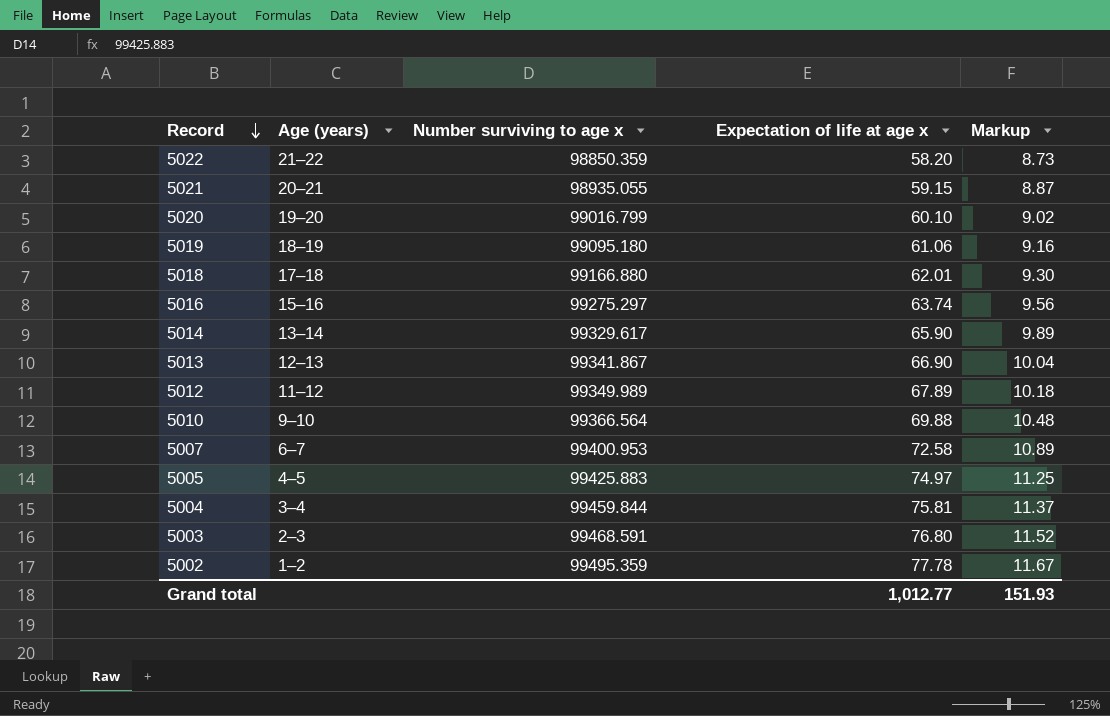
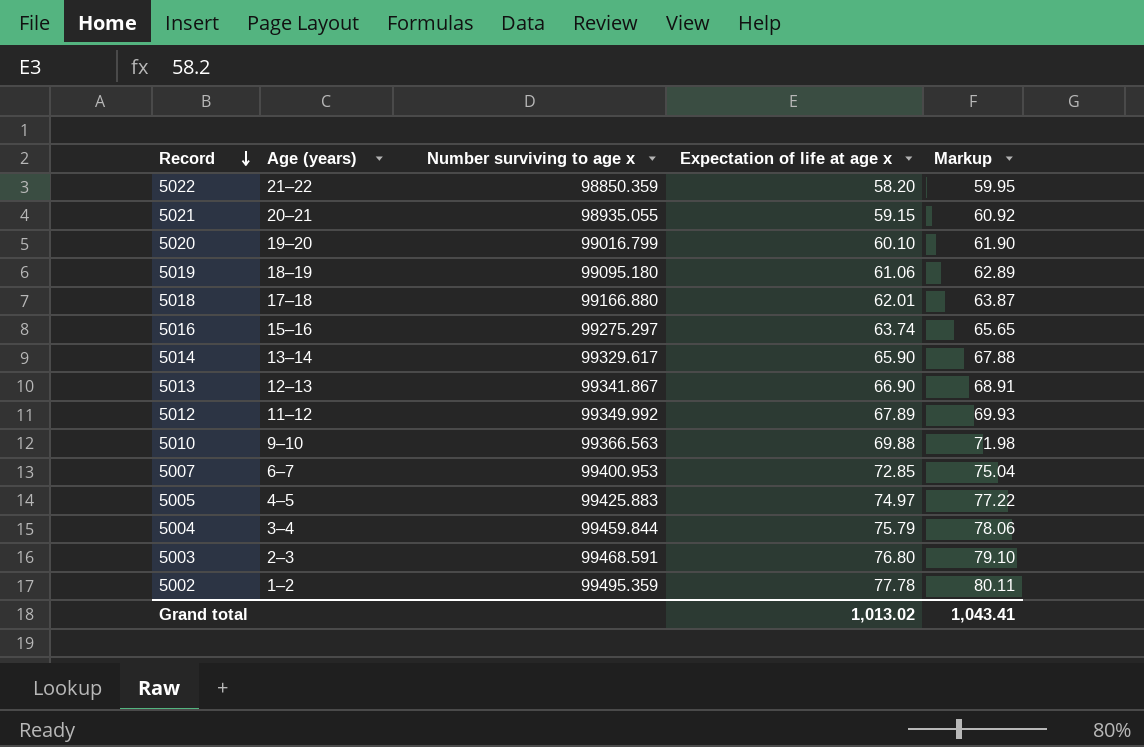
column Markup | formula: [Expectation of life at age x] * 0.15 -> [Expectation of life at age x] * 1.03
5012 | Number surviving to age x: 99349.989 -> 99349.992
5010 | Number surviving to age x: 99366.564 -> 99366.563
5007 | Expectation of life at age x: 72.58 -> 72.85
5004 | Expectation of life at age x: 75.81 -> 75.79
Grand total | Expectation of life at age x: 1,012.77 -> 1,013.02
Grand total | Markup: 151.93 -> 1,043.41

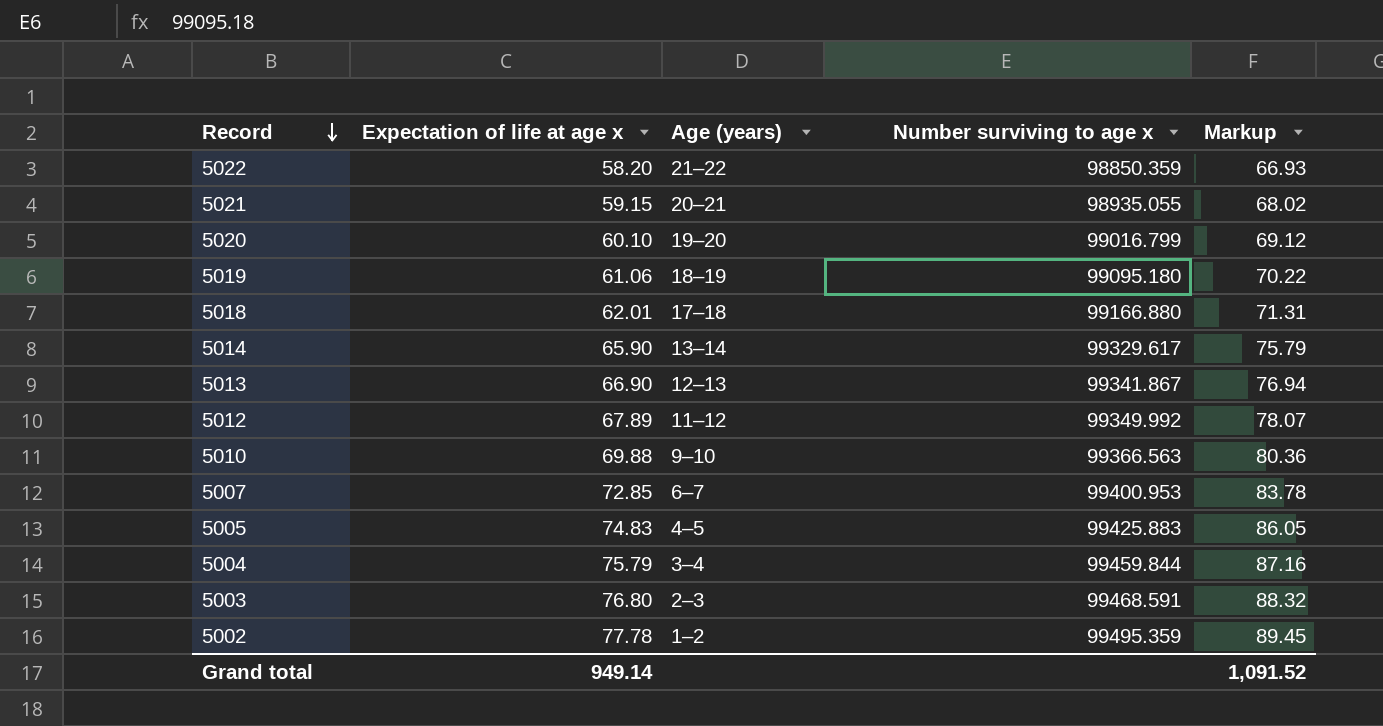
column Expectation of life at age x | position: 4 -> 2
column Markup | formula: [Expectation of life at age x] * 1.03 -> [Expectation of life at age x] * 1.15
row 5016: 15–16 | 99275.297 | 63.74 | 65.65 -> none
5005 | Expectation of life at age x: 74.97 -> 74.83
Grand total | Expectation of life at age x: 1,013.02 -> 949.14
Grand total | Markup: 1,043.41 -> 1,091.52

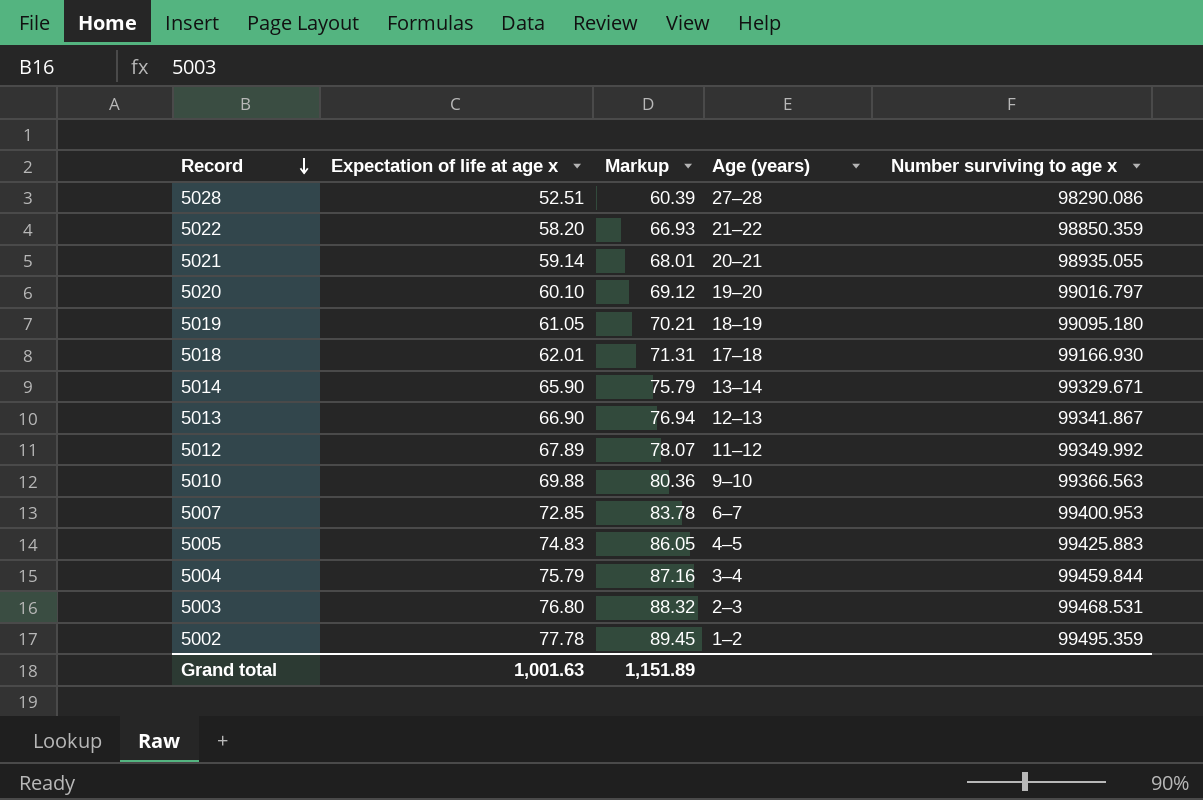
column Markup | position: 5 -> 3
row 5028: none -> 52.51 | 60.39 | 27–28 | 98290.086
5021 | Expectation of life at age x: 59.15 -> 59.14
5021 | Markup: 68.02 -> 68.01
5020 | Number surviving to age x: 99016.799 -> 99016.797
5019 | Expectation of life at age x: 61.06 -> 61.05
5019 | Markup: 70.22 -> 70.21
5018 | Number surviving to age x: 99166.880 -> 99166.930
5014 | Number surviving to age x: 99329.617 -> 99329.671
5003 | Number surviving to age x: 99468.591 -> 99468.531
Grand total | Expectation of life at age x: 949.14 -> 1,001.63
Grand total | Markup: 1,091.52 -> 1,151.89

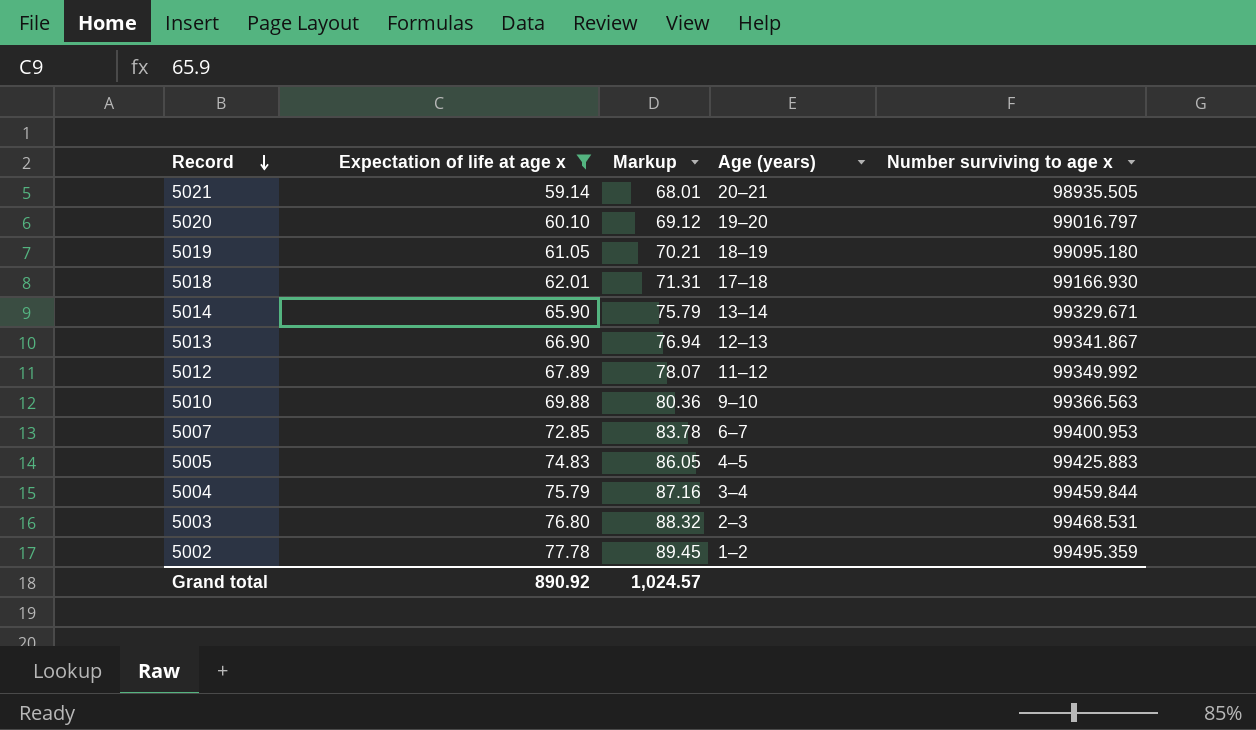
filter: none -> Expectation of life at age x >= 59.14
5021 | Number surviving to age x: 98935.055 -> 98935.505
Grand total | Expectation of life at age x: 1,001.63 -> 890.92
Grand total | Markup: 1,151.89 -> 1,024.57

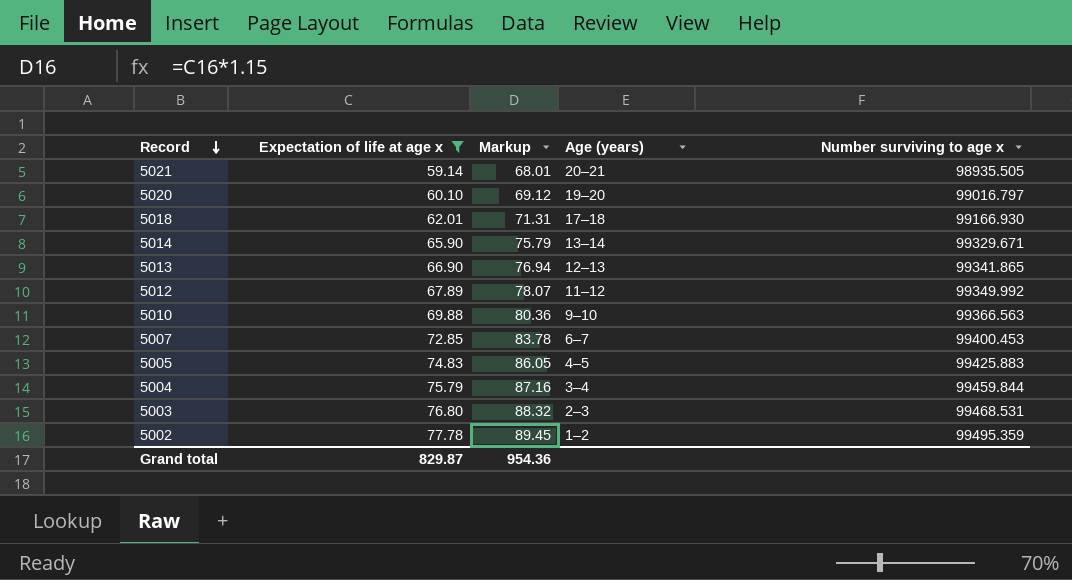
row 5019: 61.05 | 70.21 | 18–19 | 99095.180 -> none
5013 | Number surviving to age x: 99341.867 -> 99341.865
5007 | Number surviving to age x: 99400.953 -> 99400.453
Grand total | Expectation of life at age x: 890.92 -> 829.87
Grand total | Markup: 1,024.57 -> 954.36

